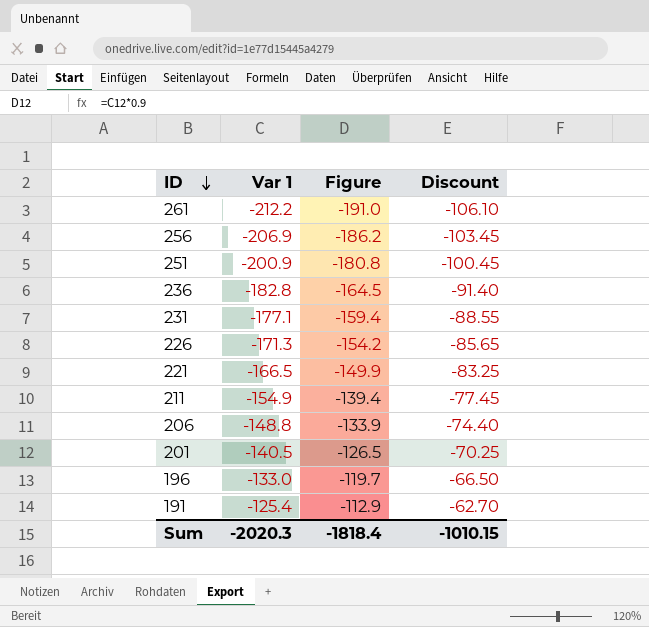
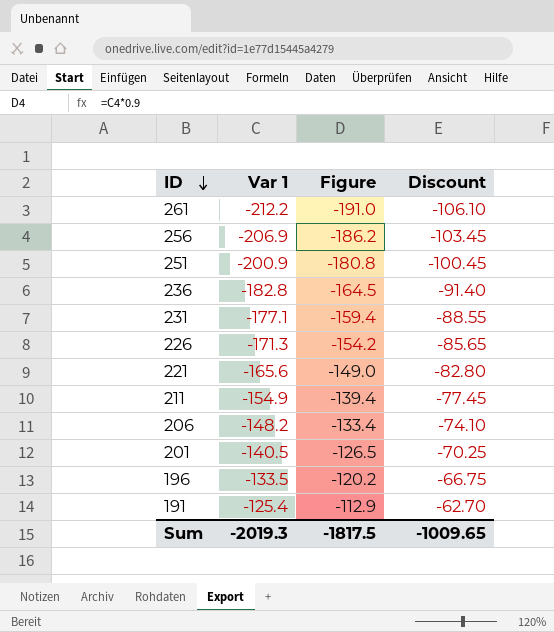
221 | Var 1: -166.5 -> -165.6
221 | Figure: -149.9 -> -149.0
221 | Discount: -83.25 -> -82.80
206 | Var 1: -148.8 -> -148.2
206 | Figure: -133.9 -> -133.4
206 | Discount: -74.40 -> -74.10
196 | Var 1: -133.0 -> -133.5
196 | Figure: -119.7 -> -120.2
196 | Discount: -66.50 -> -66.75
Sum | Var 1: -2020.3 -> -2019.3
Sum | Figure: -1818.4 -> -1817.5
Sum | Discount: -1010.15 -> -1009.65

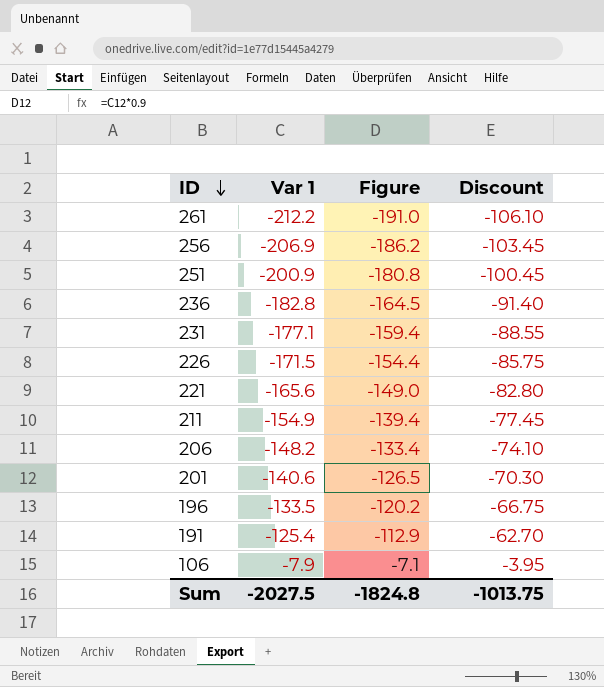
226 | Var 1: -171.3 -> -171.5
226 | Figure: -154.2 -> -154.4
226 | Discount: -85.65 -> -85.75
201 | Var 1: -140.5 -> -140.6
201 | Discount: -70.25 -> -70.30
row 106: none -> -7.9 | -7.1 | -3.95
Sum | Var 1: -2019.3 -> -2027.5
Sum | Figure: -1817.5 -> -1824.8
Sum | Discount: -1009.65 -> -1013.75

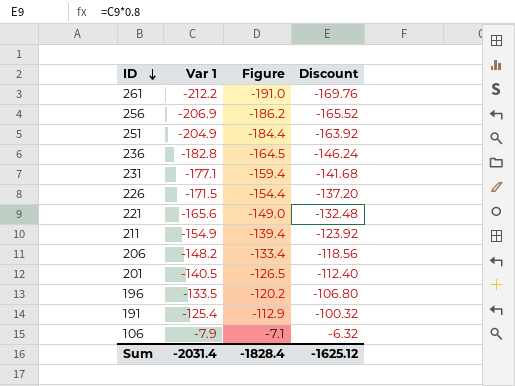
column Discount | formula: [Var 1] * 0.5 -> [Var 1] * 0.8
251 | Var 1: -200.9 -> -204.9
251 | Figure: -180.8 -> -184.4
201 | Var 1: -140.6 -> -140.5
Sum | Var 1: -2027.5 -> -2031.4
Sum | Figure: -1824.8 -> -1828.4
Sum | Discount: -1013.75 -> -1625.12

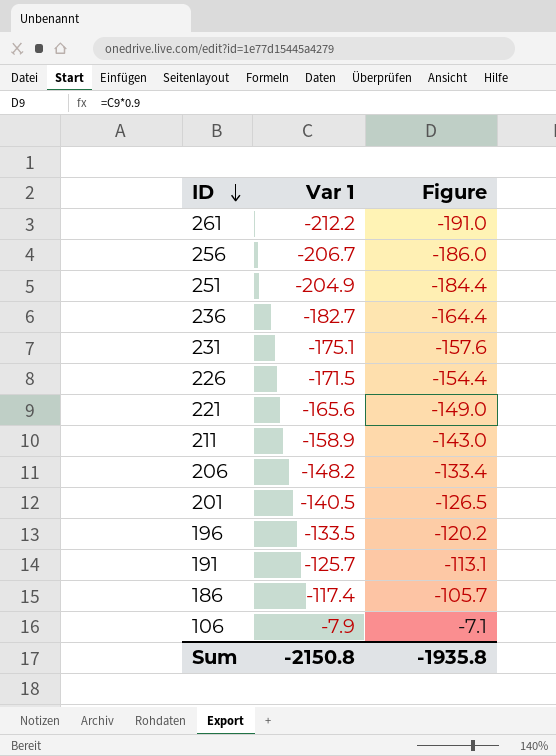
column Discount | formula: [Var 1] * 0.8 -> none
256 | Var 1: -206.9 -> -206.7
256 | Figure: -186.2 -> -186.0
236 | Var 1: -182.8 -> -182.7
236 | Figure: -164.5 -> -164.4
231 | Var 1: -177.1 -> -175.1
231 | Figure: -159.4 -> -157.6
211 | Var 1: -154.9 -> -158.9
211 | Figure: -139.4 -> -143.0
191 | Var 1: -125.4 -> -125.7
191 | Figure: -112.9 -> -113.1
row 186: none -> -117.4 | -105.7
Sum | Var 1: -2031.4 -> -2150.8
Sum | Figure: -1828.4 -> -1935.8

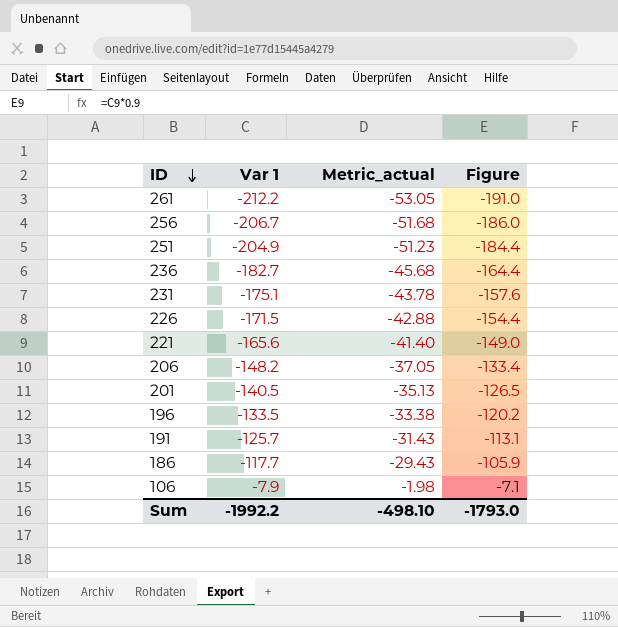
column Metric_actual | formula: none -> [Var 1] * 0.25
row 211: -158.9 | -143.0 -> none
186 | Var 1: -117.4 -> -117.7
186 | Figure: -105.7 -> -105.9
Sum | Var 1: -2150.8 -> -1992.2
Sum | Figure: -1935.8 -> -1793.0

